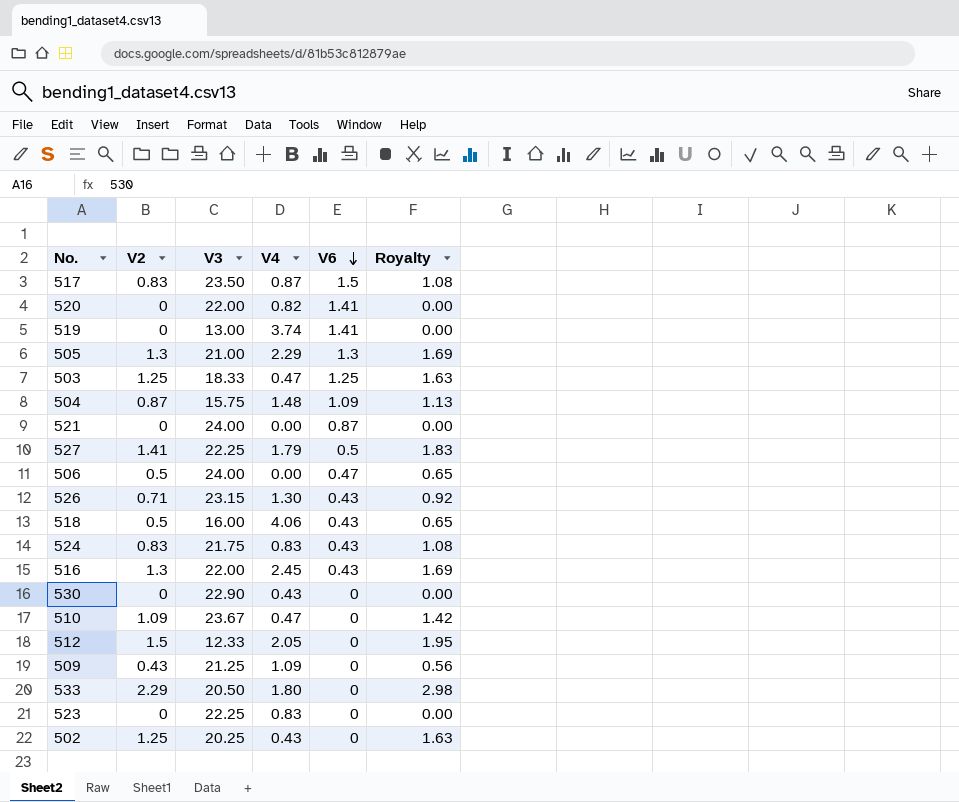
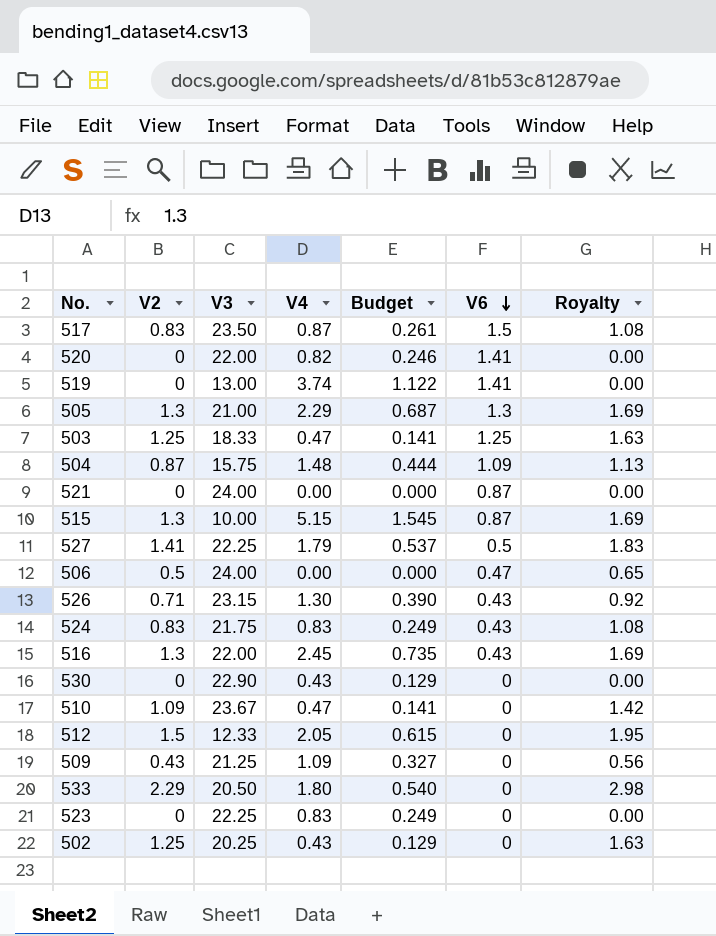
column Budget | formula: none -> [V4] * 0.3
row 518: 0.5 | 16.00 | 4.06 | 0.43 | 0.65 -> none
row 515: none -> 1.3 | 10.00 | 5.15 | 1.545 | 0.87 | 1.69

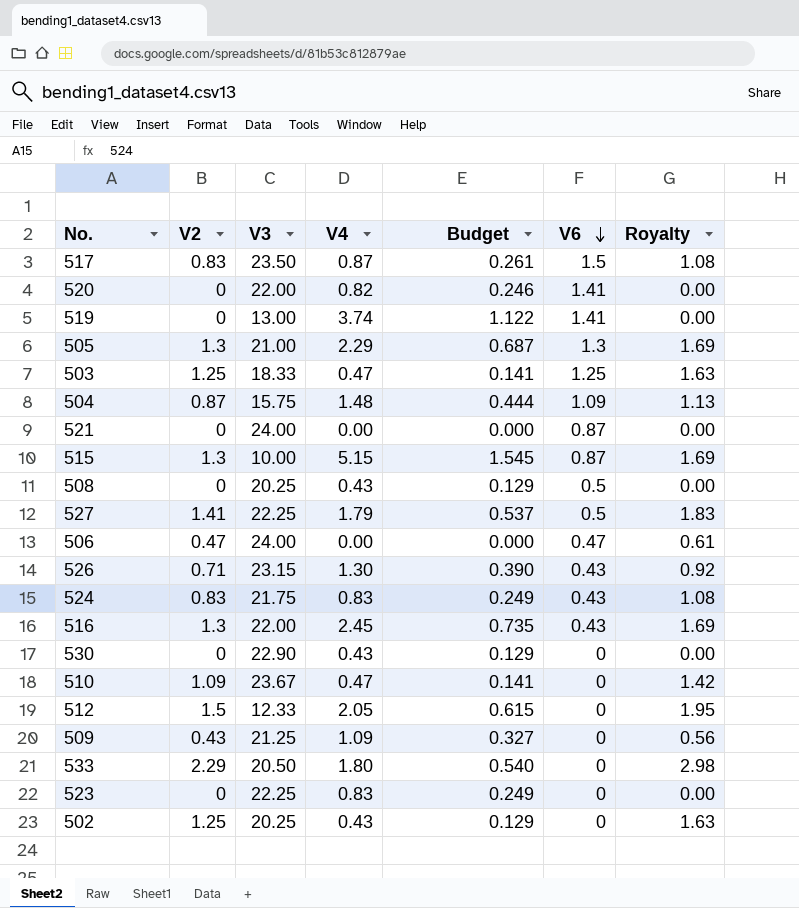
row 508: none -> 0 | 20.25 | 0.43 | 0.129 | 0.5 | 0.00
506 | V2: 0.5 -> 0.47
506 | Royalty: 0.65 -> 0.61

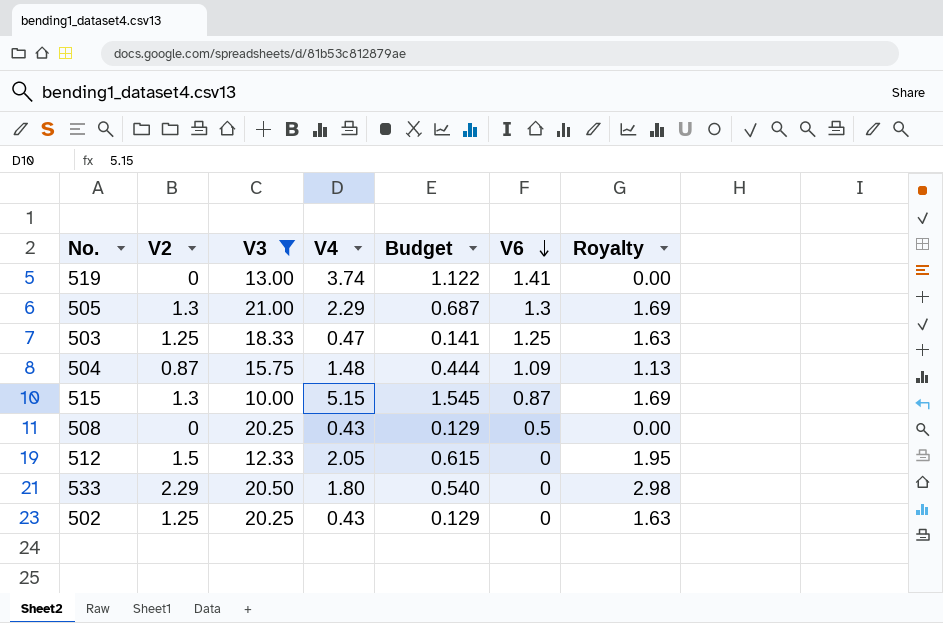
filter: none -> V3 <= 21.00

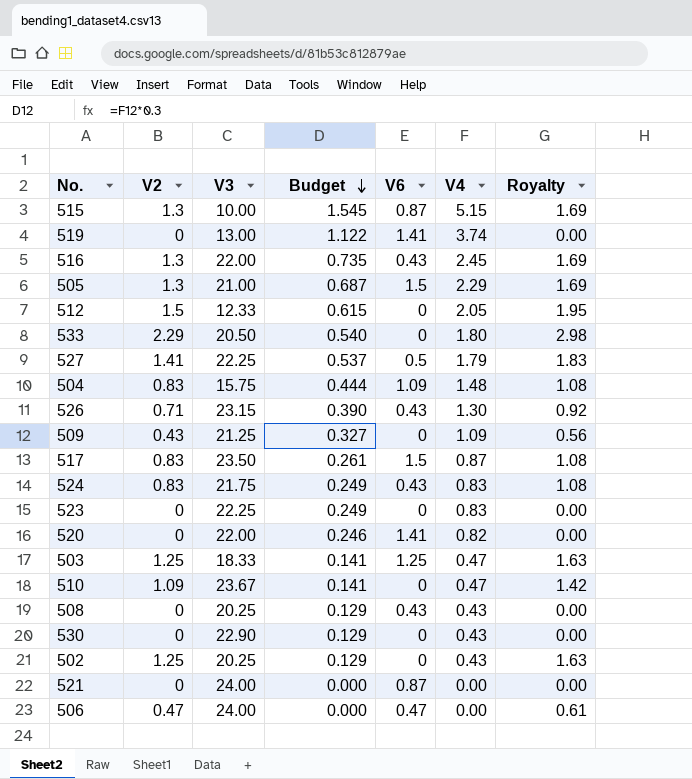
filter: V3 <= 21.00 -> none
row order: V6 descending -> Budget descending
column V4 | position: 4 -> 6
505 | V6: 1.3 -> 1.5
504 | V2: 0.87 -> 0.83
504 | Royalty: 1.13 -> 1.08
508 | V6: 0.5 -> 0.43

